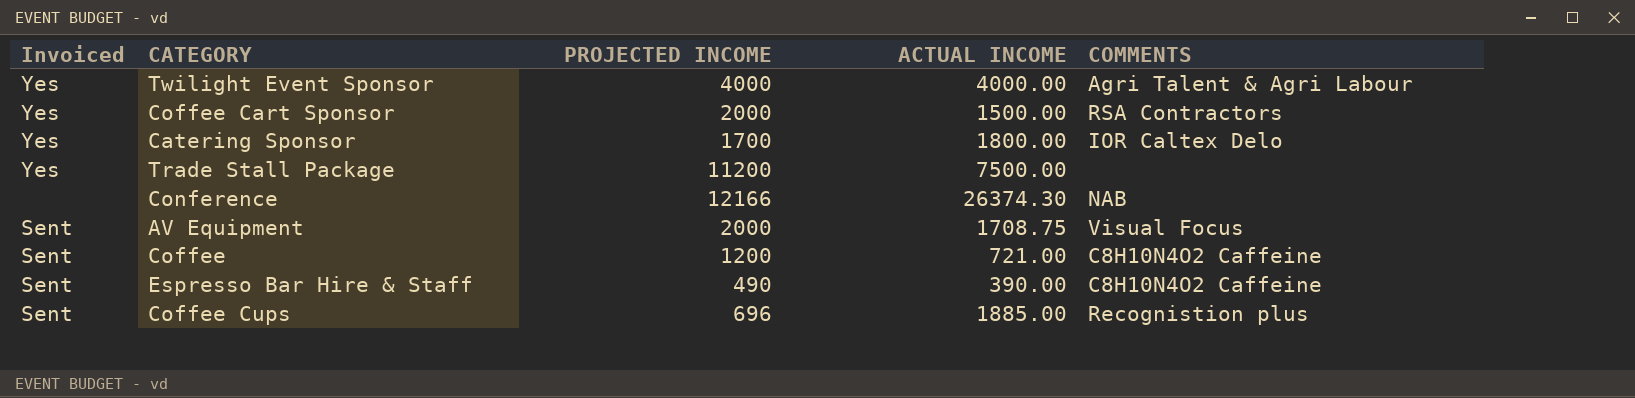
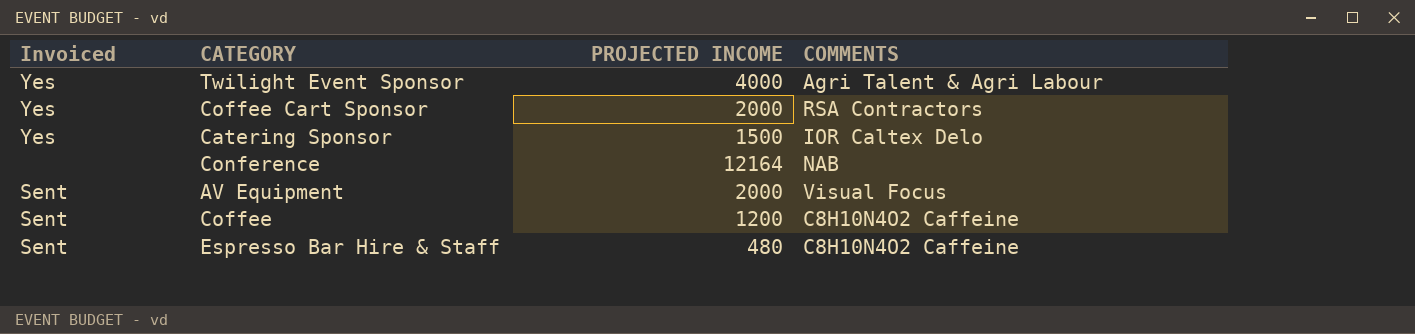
column ACTUAL INCOME | position: 4 -> none
row Trade Stall Package: Yes | 11200 | 7500.00 | none -> none
row Coffee Cups: Sent | 696 | 1885.00 | Recognistion plus -> none
Catering Sponsor | PROJECTED INCOME: 1700 -> 1500
Conference | PROJECTED INCOME: 12166 -> 12164
Espresso Bar Hire & Staff | PROJECTED INCOME: 490 -> 480

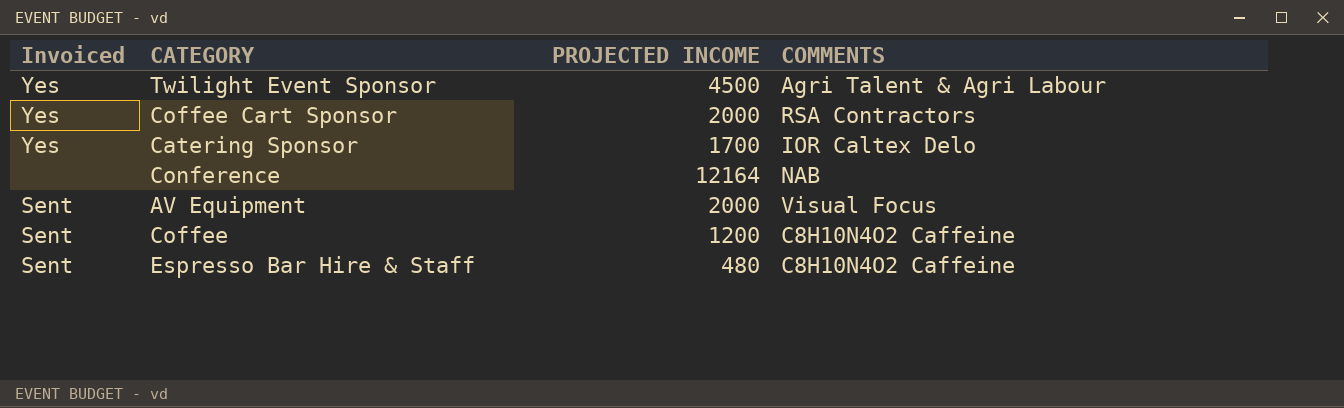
Twilight Event Sponsor | PROJECTED INCOME: 4000 -> 4500
Catering Sponsor | PROJECTED INCOME: 1500 -> 1700

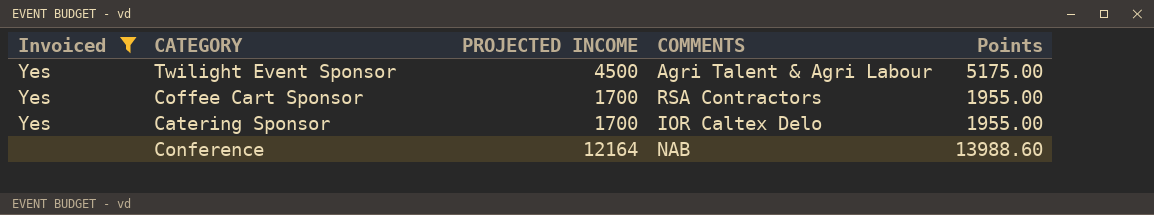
filter: none -> Invoiced != Sent
column Points | formula: none -> [PROJECTED INCOME] * 1.15
Coffee Cart Sponsor | PROJECTED INCOME: 2000 -> 1700

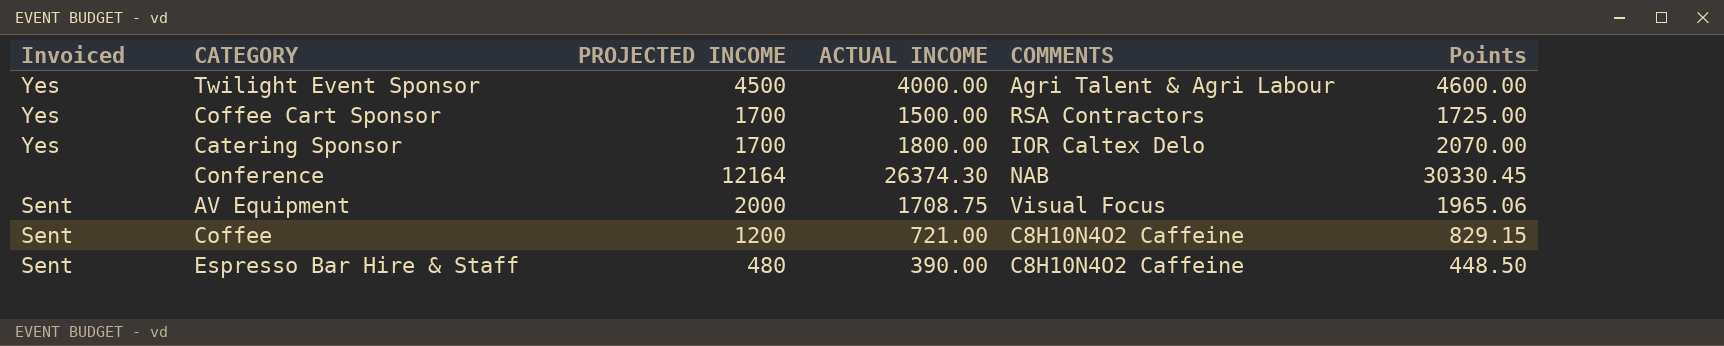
filter: Invoiced != Sent -> none
column ACTUAL INCOME | position: none -> 4
column Points | formula: [PROJECTED INCOME] * 1.15 -> [ACTUAL INCOME] * 1.15

